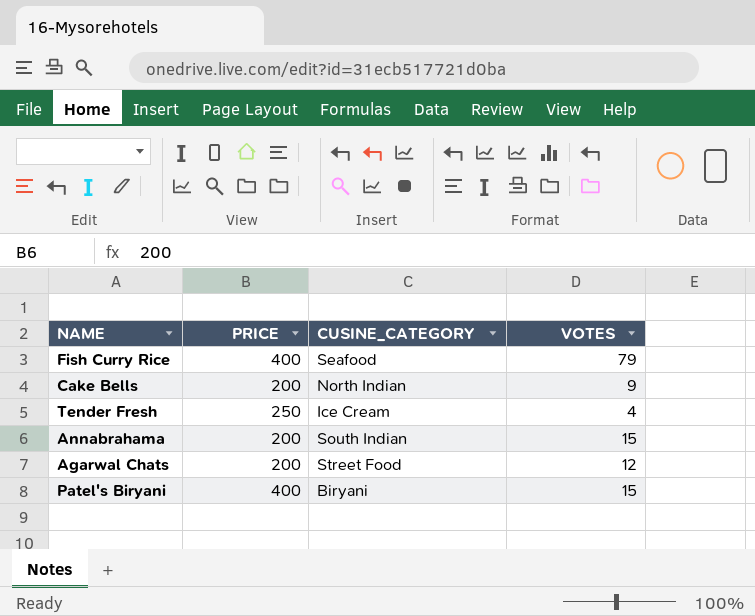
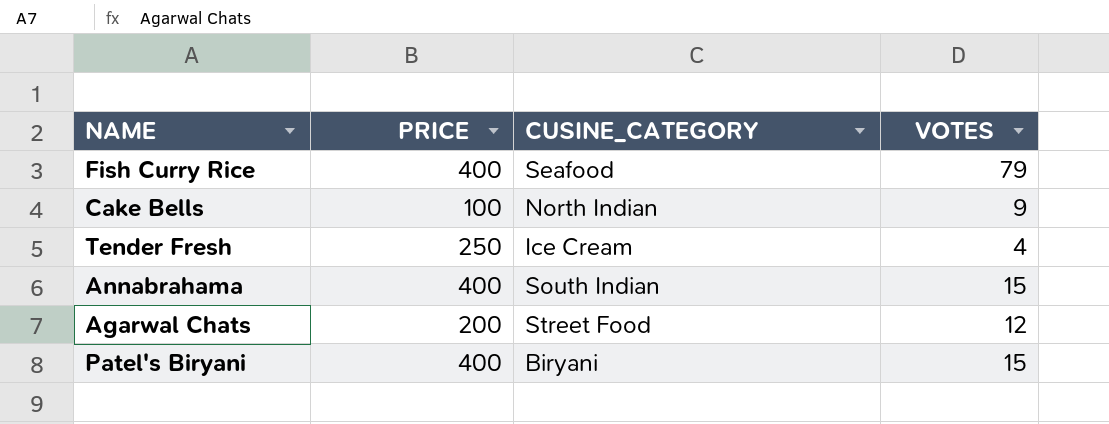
Cake Bells | PRICE: 200 -> 100
Annabrahama | PRICE: 200 -> 400

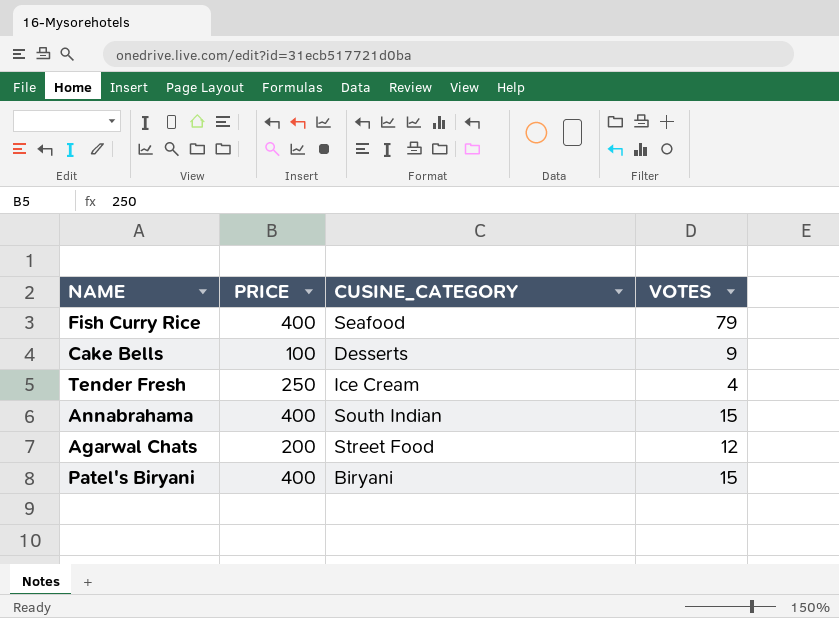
Cake Bells | CUSINE_CATEGORY: North Indian -> Desserts

